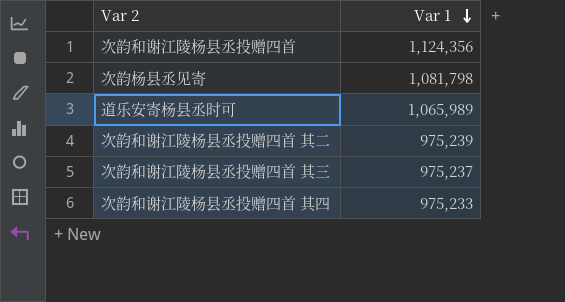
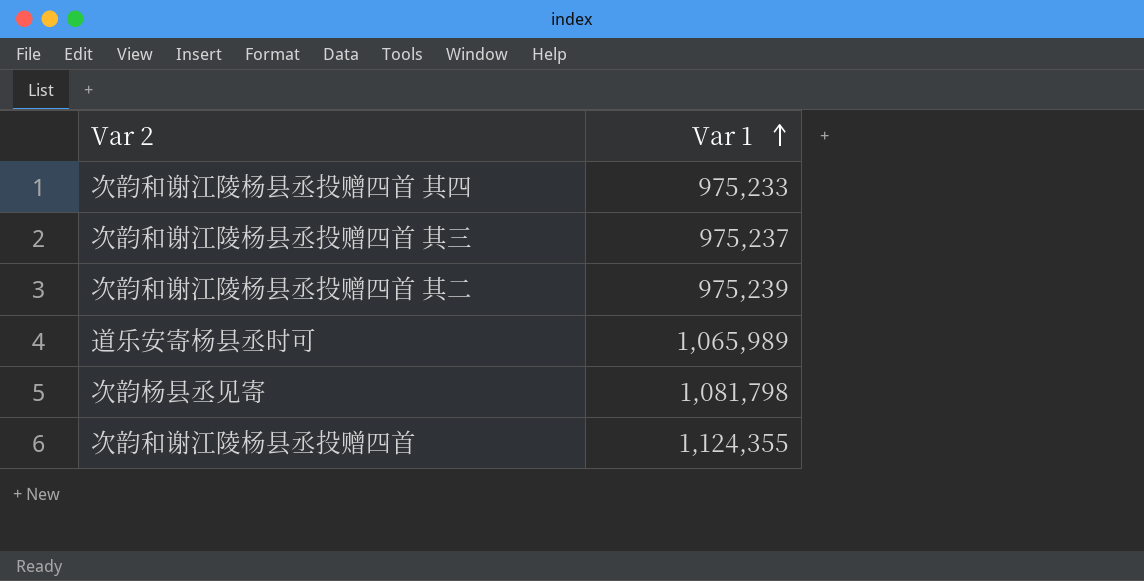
row order: Var 1 descending -> Var 1 ascending
次韵和谢江陵杨县丞投赠四首 | Var 1: 1,124,356 -> 1,124,355

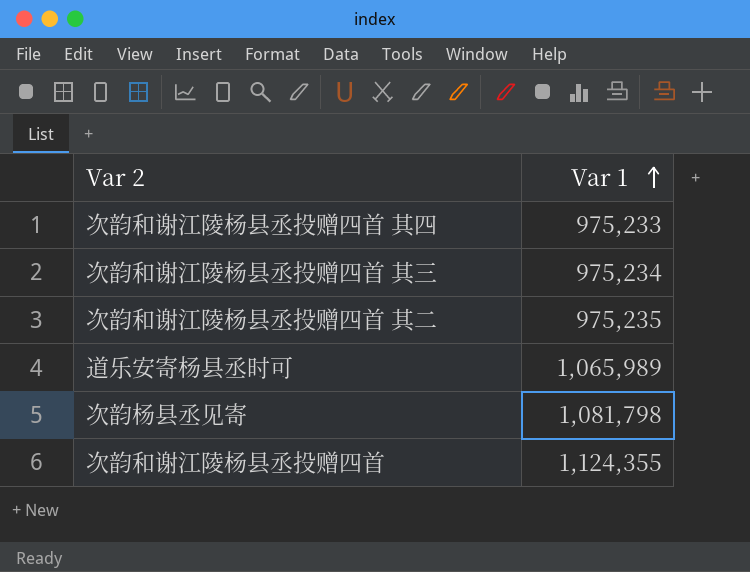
次韵和谢江陵杨县丞投赠四首 其三 | Var 1: 975,237 -> 975,234
次韵和谢江陵杨县丞投赠四首 其二 | Var 1: 975,239 -> 975,235

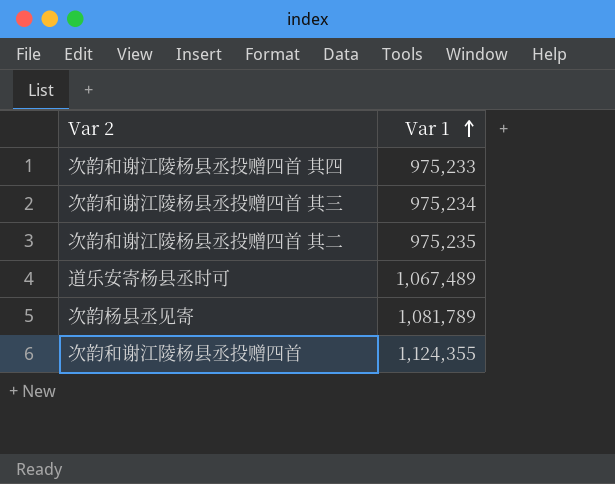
道乐安寄杨县丞时可 | Var 1: 1,065,989 -> 1,067,489
次韵杨县丞见寄 | Var 1: 1,081,798 -> 1,081,789

